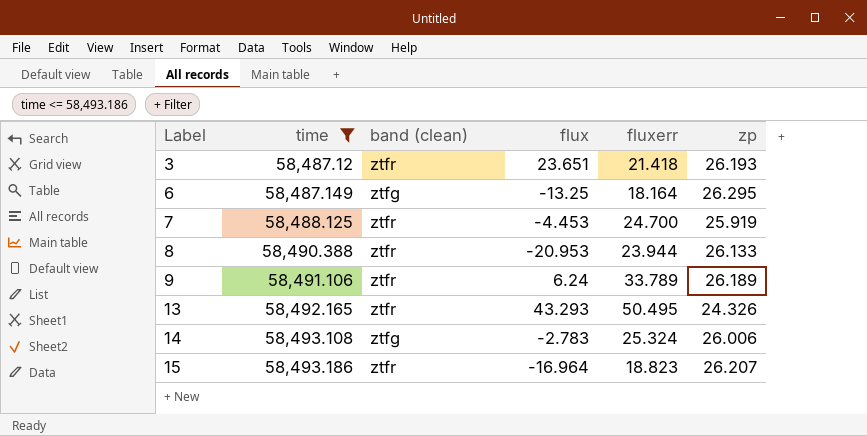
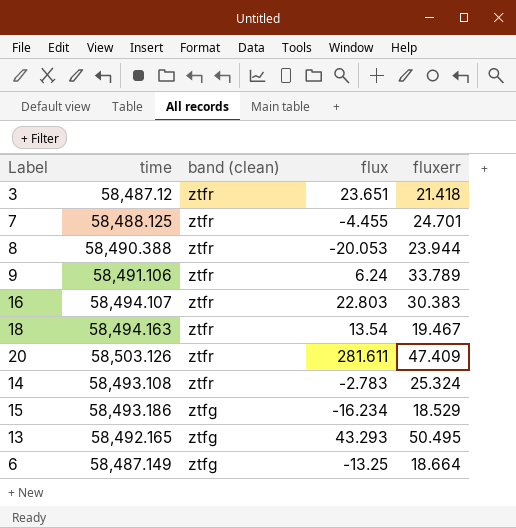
filter: time <= 58,493.186 -> none
row order: Label ascending -> band (clean) descending
column zp | position: 6 -> none
7 | flux: -4.453 -> -4.455
7 | fluxerr: 24.700 -> 24.701
8 | flux: -20.953 -> -20.053
14 | band (clean): ztfg -> ztfr
15 | band (clean): ztfr -> ztfg
15 | flux: -16.964 -> -16.234
15 | fluxerr: 18.823 -> 18.529
13 | band (clean): ztfr -> ztfg
6 | fluxerr: 18.164 -> 18.664

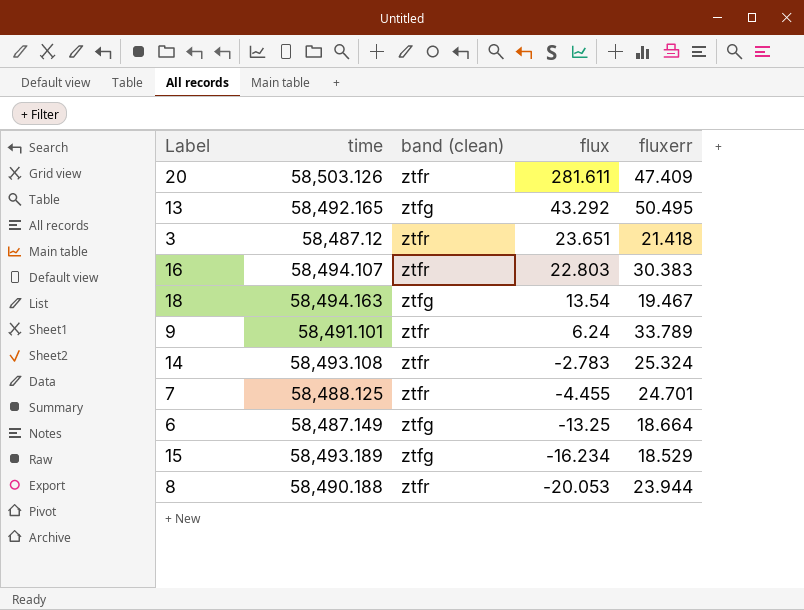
row order: band (clean) descending -> flux descending
13 | flux: 43.293 -> 43.292
18 | band (clean): ztfr -> ztfg
9 | time: 58,491.106 -> 58,491.101
15 | time: 58,493.186 -> 58,493.189
8 | time: 58,490.388 -> 58,490.188

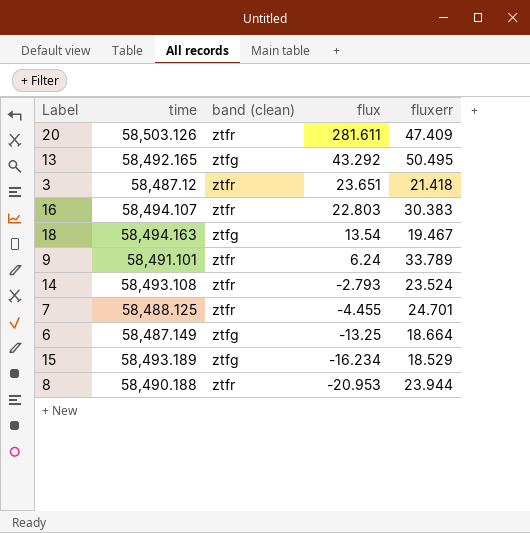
14 | flux: -2.783 -> -2.793
14 | fluxerr: 25.324 -> 23.524
8 | flux: -20.053 -> -20.953

